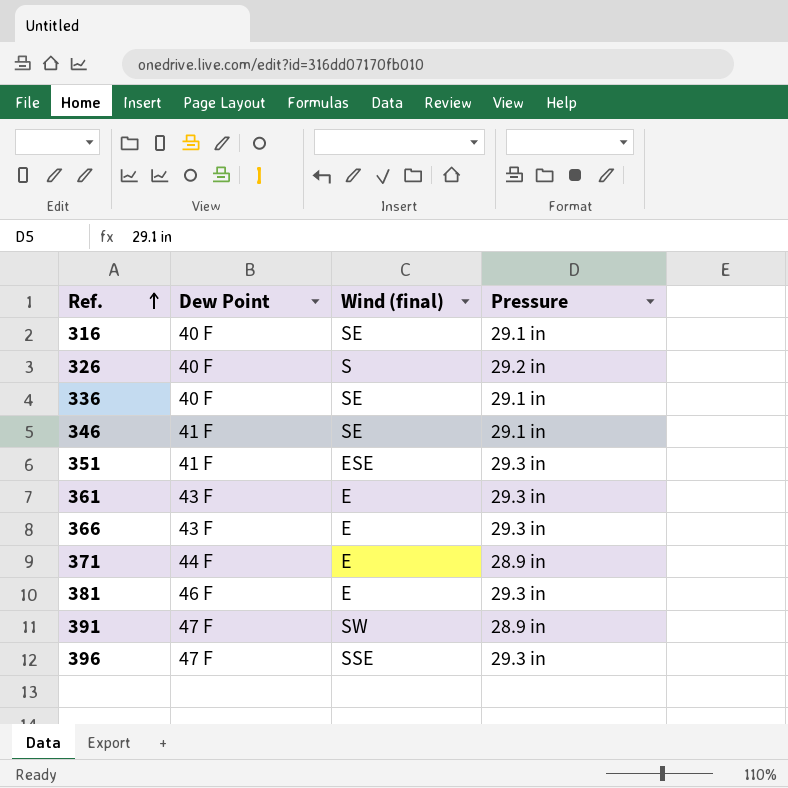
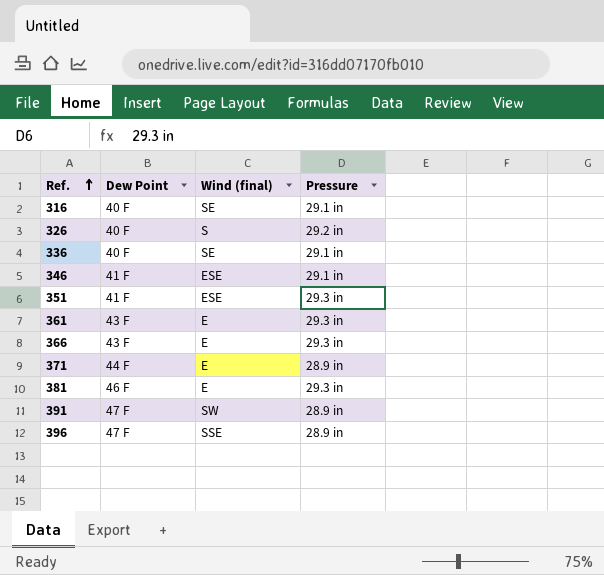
346 | Wind (final): SE -> ESE
396 | Pressure: 29.3 in -> 28.9 in

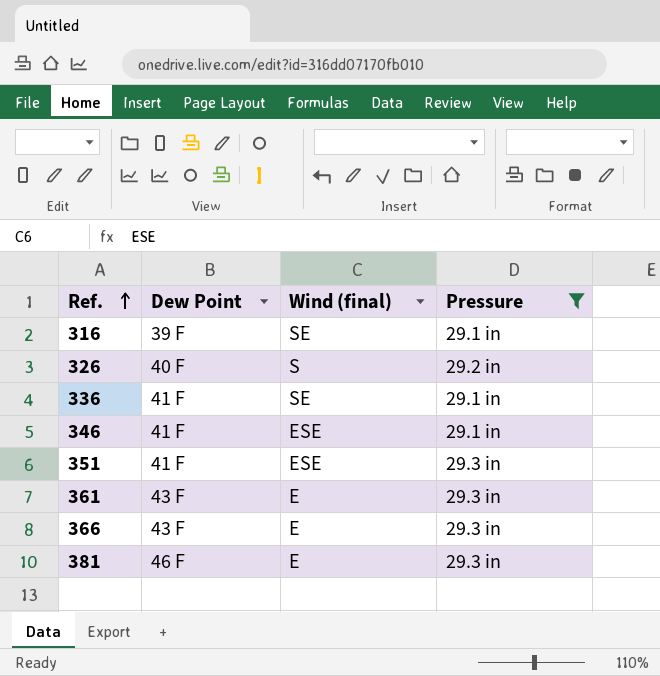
filter: none -> Pressure != 28.9 in
316 | Dew Point: 40 F -> 39 F
336 | Dew Point: 40 F -> 41 F

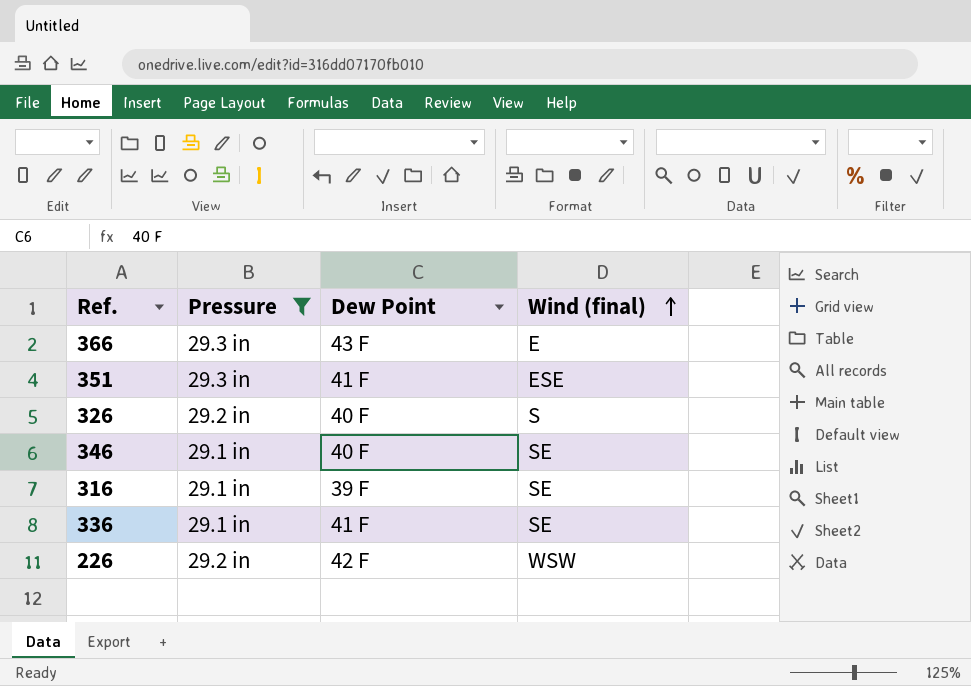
row order: Ref. ascending -> Wind (final) ascending
column Pressure | position: 4 -> 2
row 361: 43 F | E | 29.3 in -> none
row 381: 46 F | E | 29.3 in -> none
346 | Dew Point: 41 F -> 40 F
346 | Wind (final): ESE -> SE
row 226: none -> 29.2 in | 42 F | WSW

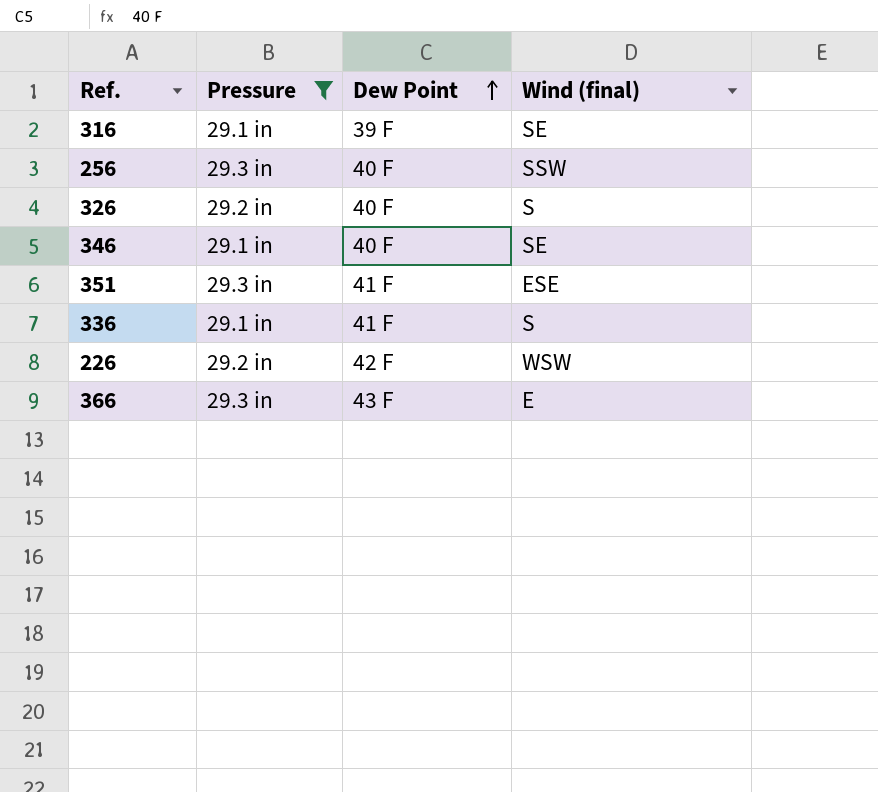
row order: Wind (final) ascending -> Dew Point ascending
row 256: none -> 29.3 in | 40 F | SSW
336 | Wind (final): SE -> S

